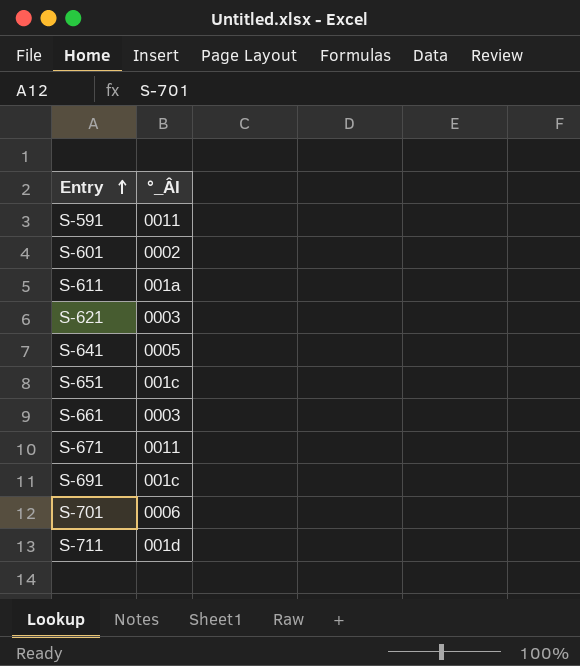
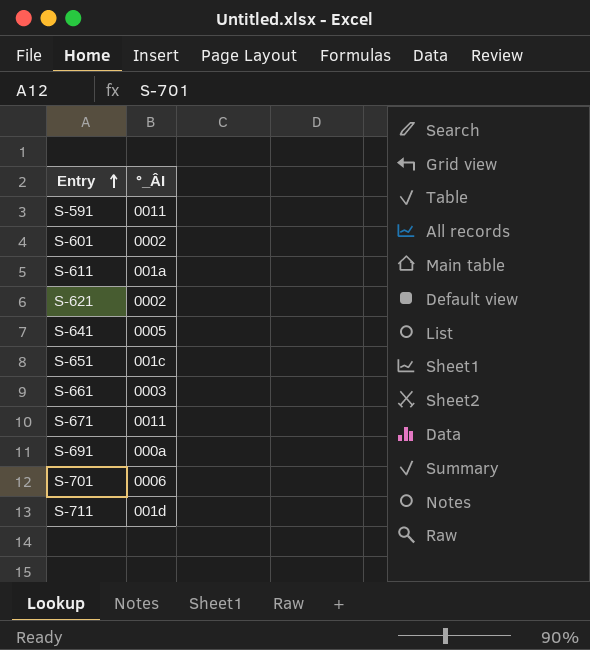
S-621 | °_ÂI: 0003 -> 0002
S-691 | °_ÂI: 001c -> 000a

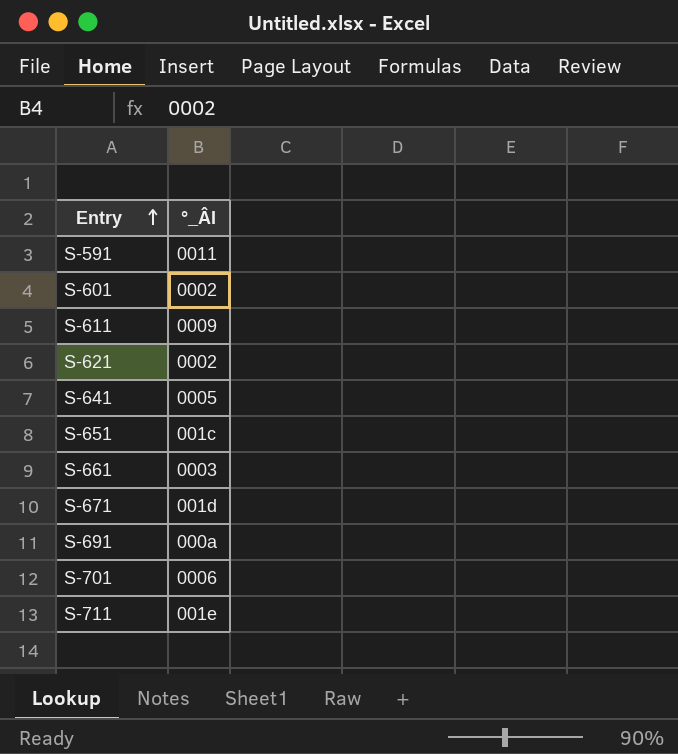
S-611 | °_ÂI: 001a -> 0009
S-671 | °_ÂI: 0011 -> 001d
S-711 | °_ÂI: 001d -> 001e

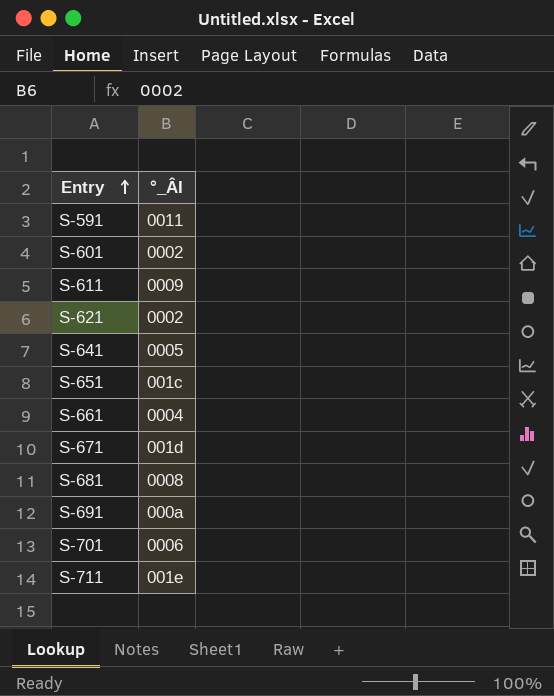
S-661 | °_ÂI: 0003 -> 0004
row S-681: none -> 0008

